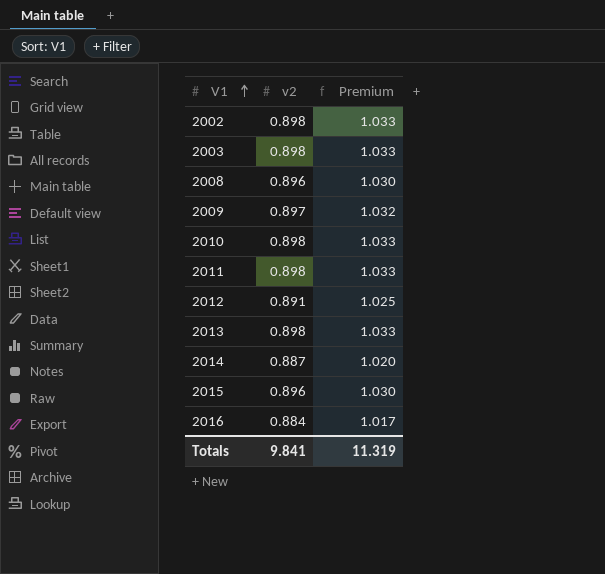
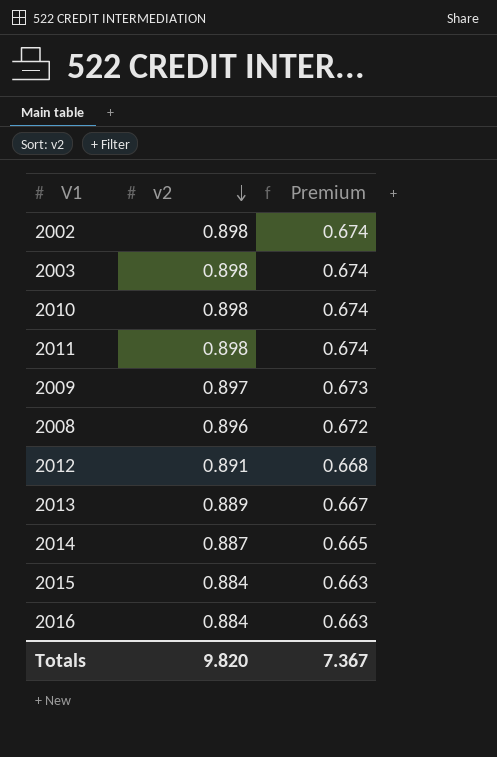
row order: V1 ascending -> v2 descending
column Premium | formula: [v2] * 1.15 -> [v2] * 0.75
2013 | v2: 0.898 -> 0.889
2015 | v2: 0.896 -> 0.884
Totals | v2: 9.841 -> 9.820
Totals | Premium: 11.319 -> 7.367

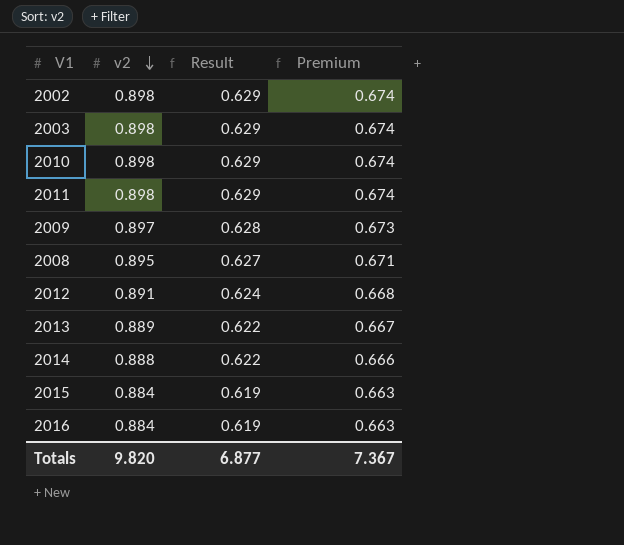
column Result | formula: none -> [v2] * 0.7
2008 | v2: 0.896 -> 0.895
2008 | Premium: 0.672 -> 0.671
2014 | v2: 0.887 -> 0.888
2014 | Premium: 0.665 -> 0.666

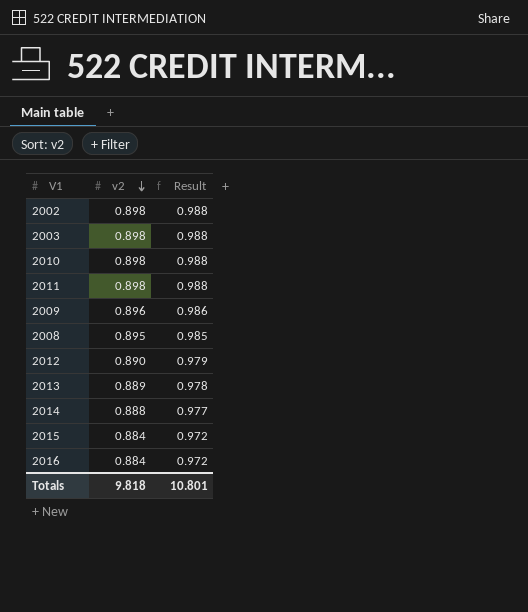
column Premium | formula: [v2] * 0.75 -> none
column Result | formula: [v2] * 0.7 -> [v2] * 1.1
2009 | v2: 0.897 -> 0.896
2012 | v2: 0.891 -> 0.890
Totals | v2: 9.820 -> 9.818
Totals | Result: 6.877 -> 10.801

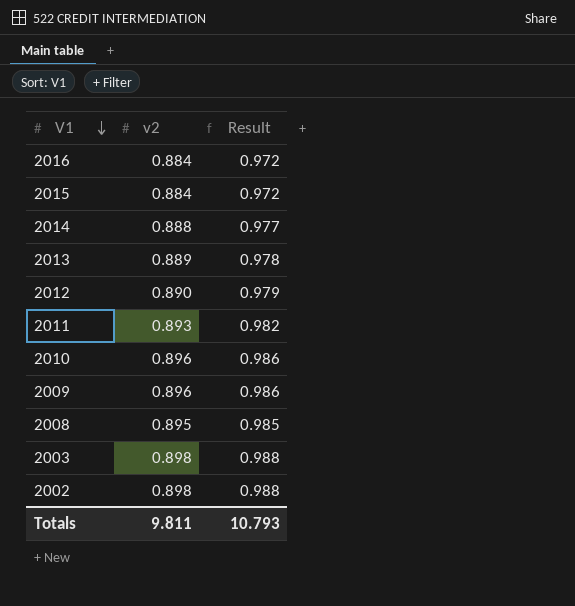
row order: v2 descending -> V1 descending
2011 | v2: 0.898 -> 0.893
2011 | Result: 0.988 -> 0.982
2010 | v2: 0.898 -> 0.896
2010 | Result: 0.988 -> 0.986
Totals | v2: 9.818 -> 9.811
Totals | Result: 10.801 -> 10.793

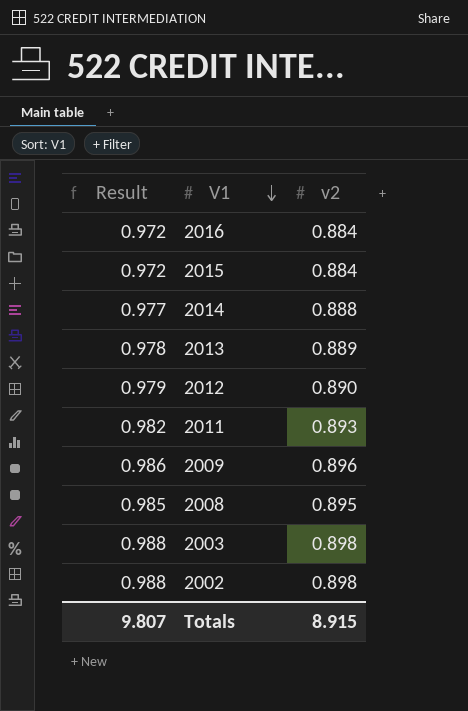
column Result | position: 3 -> 1
row 2010: 0.896 | 0.986 -> none
Totals | Result: 10.793 -> 9.807
Totals | v2: 9.811 -> 8.915

